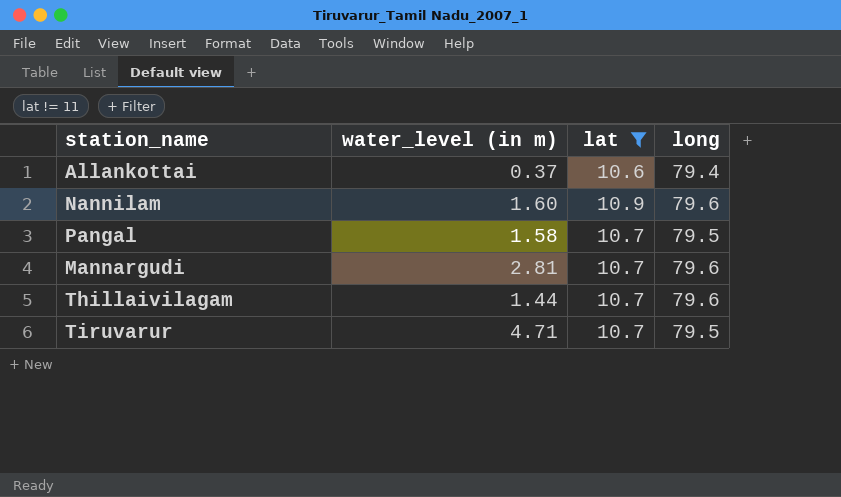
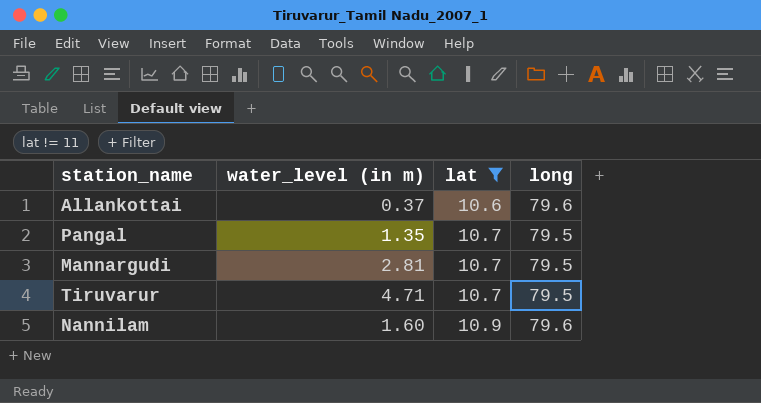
row order: none -> lat ascending
row Thillaivilagam: 1.44 | 10.7 | 79.6 -> none
Allankottai | long: 79.4 -> 79.6
Pangal | water_level (in m): 1.58 -> 1.35
Mannargudi | long: 79.6 -> 79.5

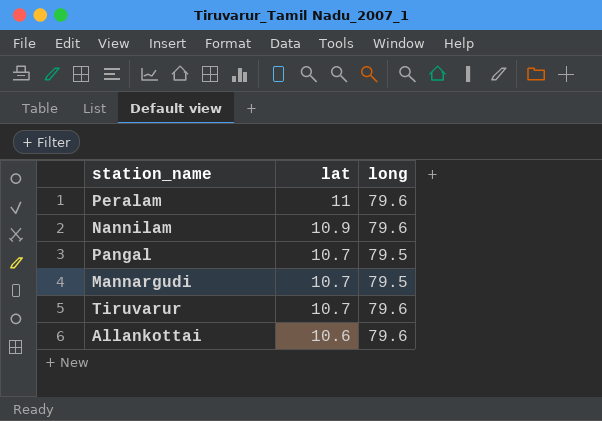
filter: lat != 11 -> none
row order: lat ascending -> lat descending
column water_level (in m) | position: 2 -> none
Tiruvarur | long: 79.5 -> 79.6

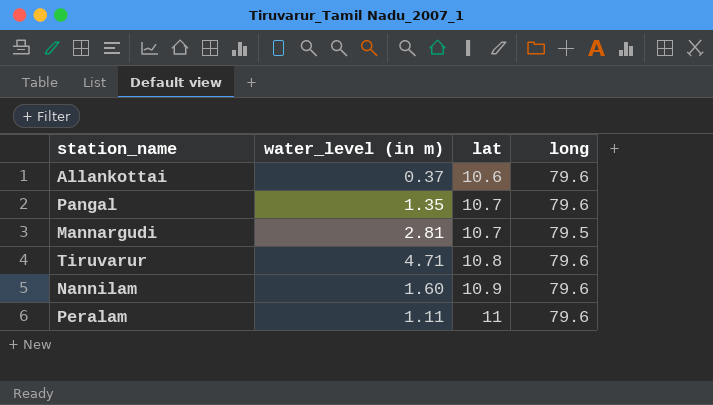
row order: lat descending -> lat ascending
column water_level (in m) | position: none -> 2
Pangal | long: 79.5 -> 79.6
Tiruvarur | lat: 10.7 -> 10.8

